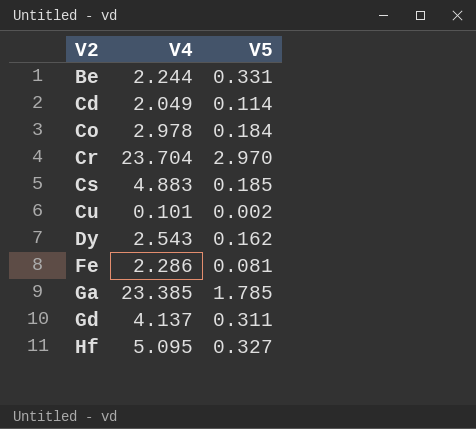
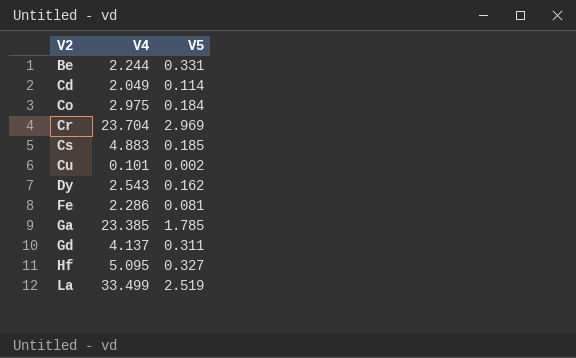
Co | V4: 2.978 -> 2.975
Cr | V5: 2.970 -> 2.969
row La: none -> 33.499 | 2.519

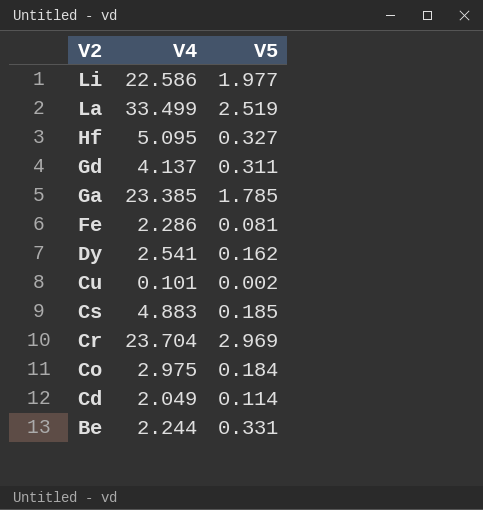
row order: V2 ascending -> V2 descending
row Li: none -> 22.586 | 1.977
Dy | V4: 2.543 -> 2.541

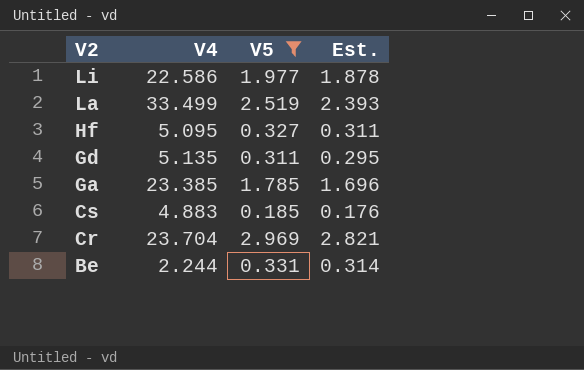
filter: none -> V5 >= 0.185
column Est. | formula: none -> [V5] * 0.95
Gd | V4: 4.137 -> 5.135

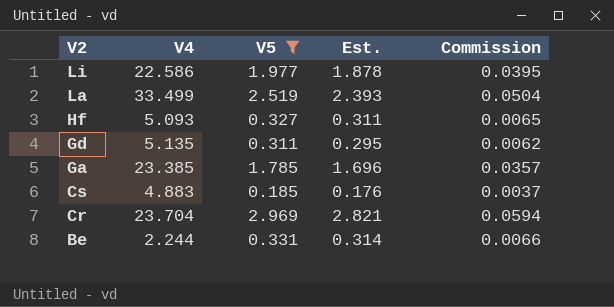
column Commission | formula: none -> [V5] * 0.02
Hf | V4: 5.095 -> 5.093

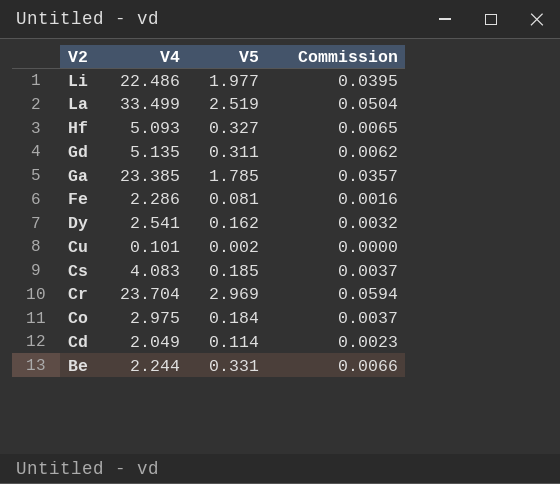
filter: V5 >= 0.185 -> none
column Est. | formula: [V5] * 0.95 -> none
Li | V4: 22.586 -> 22.486
Cs | V4: 4.883 -> 4.083

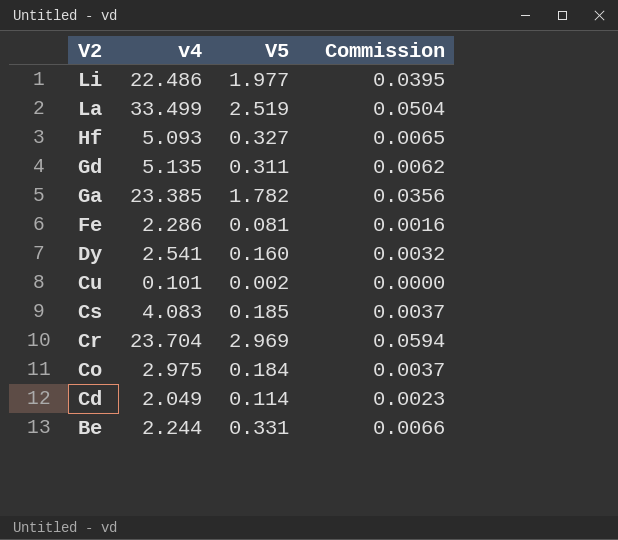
column name: V4 -> v4
Ga | V5: 1.785 -> 1.782
Ga | Commission: 0.0357 -> 0.0356
Dy | V5: 0.162 -> 0.160

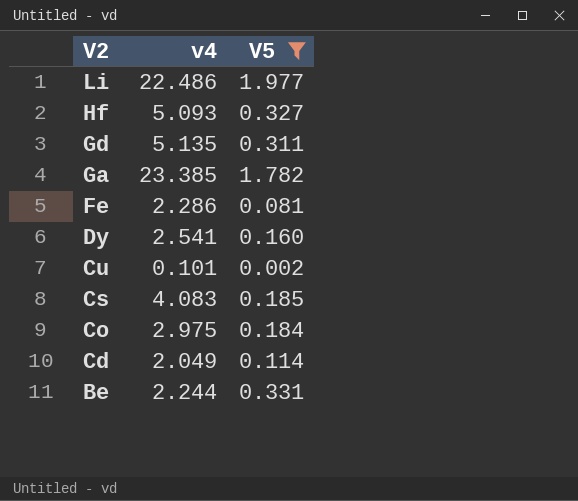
filter: none -> V5 <= 1.977
column Commission | formula: [V5] * 0.02 -> none

